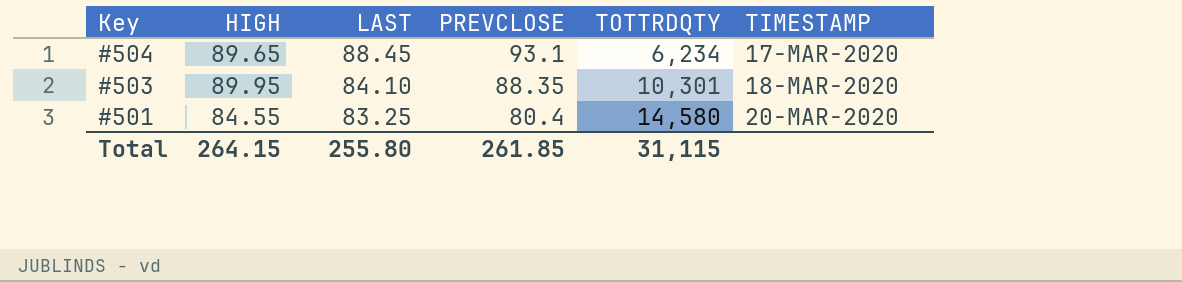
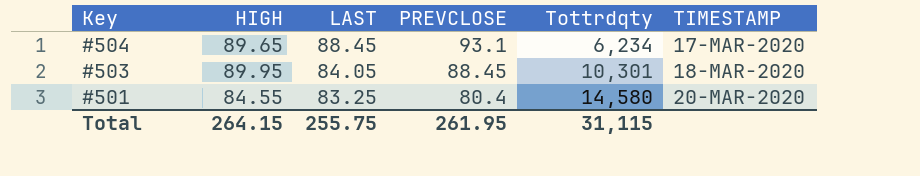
column name: TOTTRDQTY -> Tottrdqty
#503 | LAST: 84.10 -> 84.05
#503 | PREVCLOSE: 88.35 -> 88.45
Total | LAST: 255.80 -> 255.75
Total | PREVCLOSE: 261.85 -> 261.95

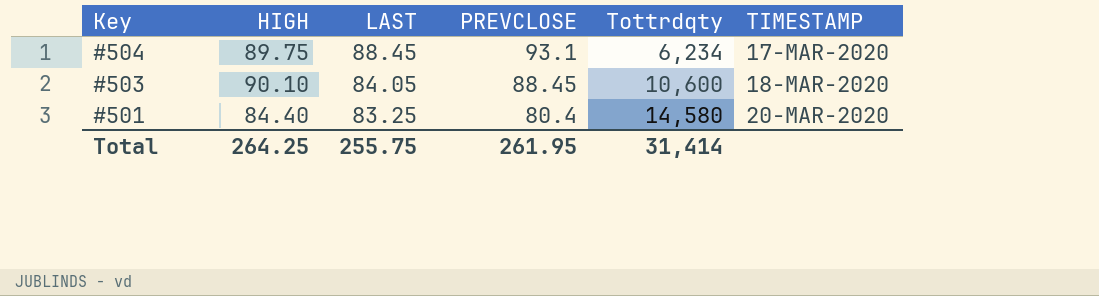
#504 | HIGH: 89.65 -> 89.75
#503 | HIGH: 89.95 -> 90.10
#503 | Tottrdqty: 10,301 -> 10,600
#501 | HIGH: 84.55 -> 84.40
Total | HIGH: 264.15 -> 264.25
Total | Tottrdqty: 31,115 -> 31,414

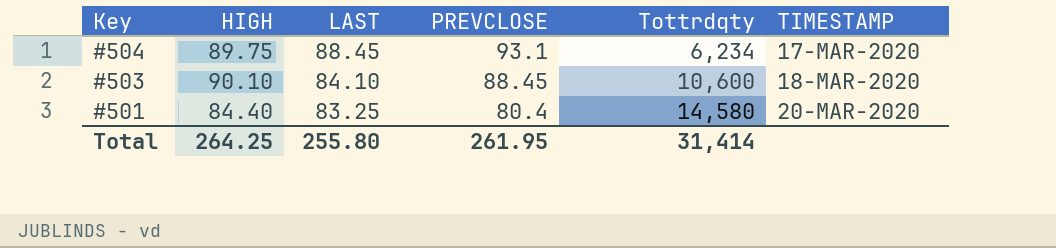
#503 | LAST: 84.05 -> 84.10
Total | LAST: 255.75 -> 255.80

